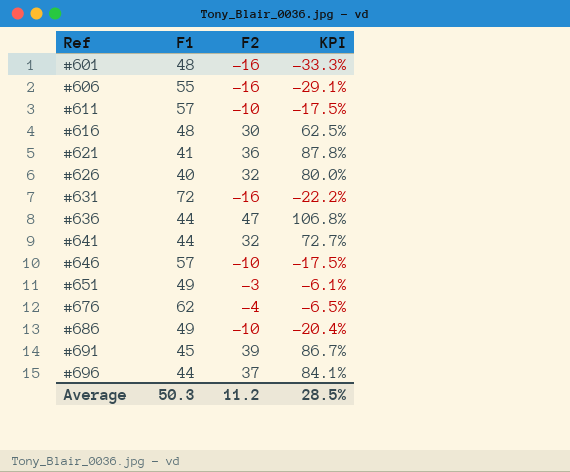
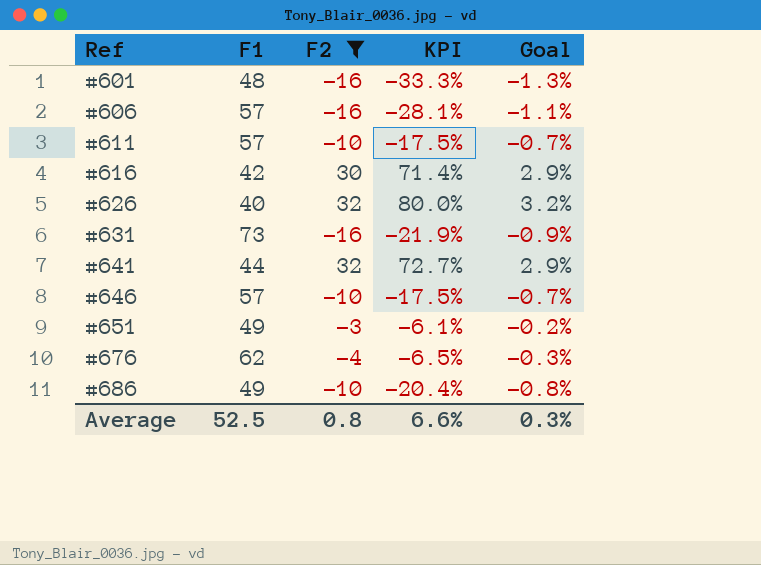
filter: none -> F2 <= 32
column Goal | formula: none -> [KPI] * 0.04
#606 | F1: 55 -> 57
#606 | KPI: -29.1% -> -28.1%
#616 | F1: 48 -> 42
#616 | KPI: 62.5% -> 71.4%
#631 | F1: 72 -> 73
#631 | KPI: -22.2% -> -21.9%
Average | F1: 50.3 -> 52.5
Average | F2: 11.2 -> 0.8
Average | KPI: 28.5% -> 6.6%

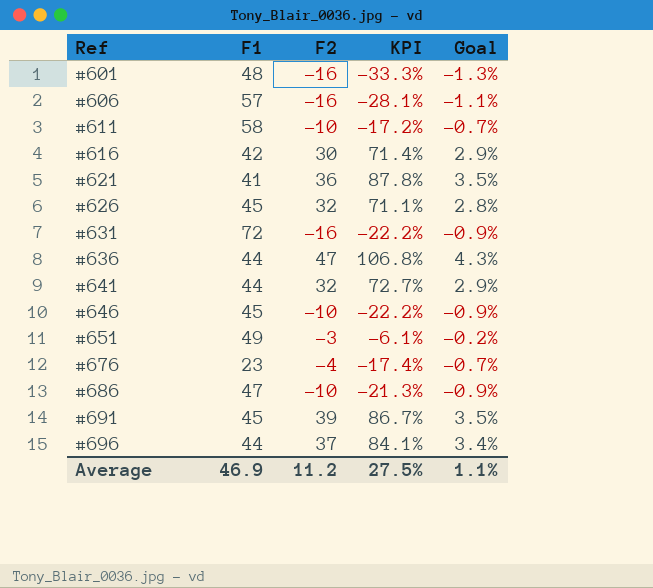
filter: F2 <= 32 -> none
#611 | F1: 57 -> 58
#611 | KPI: -17.5% -> -17.2%
#626 | F1: 40 -> 45
#626 | KPI: 80.0% -> 71.1%
#626 | Goal: 3.2% -> 2.8%
#631 | F1: 73 -> 72
#631 | KPI: -21.9% -> -22.2%
#646 | F1: 57 -> 45
#646 | KPI: -17.5% -> -22.2%
#646 | Goal: -0.7% -> -0.9%
#676 | F1: 62 -> 23
#676 | KPI: -6.5% -> -17.4%
#676 | Goal: -0.3% -> -0.7%
#686 | F1: 49 -> 47
#686 | KPI: -20.4% -> -21.3%
#686 | Goal: -0.8% -> -0.9%
Average | F1: 52.5 -> 46.9
Average | F2: 0.8 -> 11.2
Average | KPI: 6.6% -> 27.5%
Average | Goal: 0.3% -> 1.1%

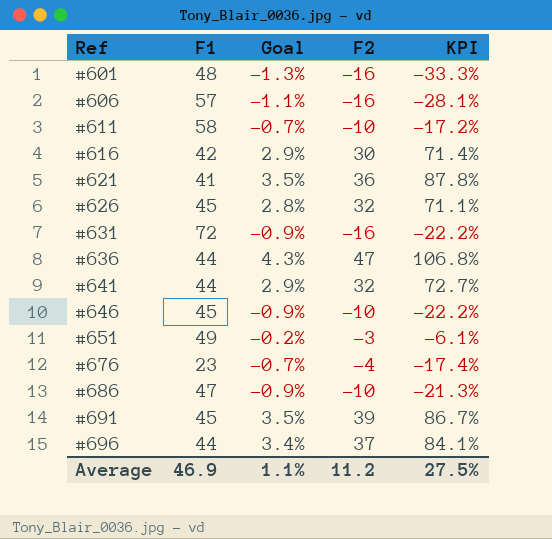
column Goal | position: 5 -> 3

